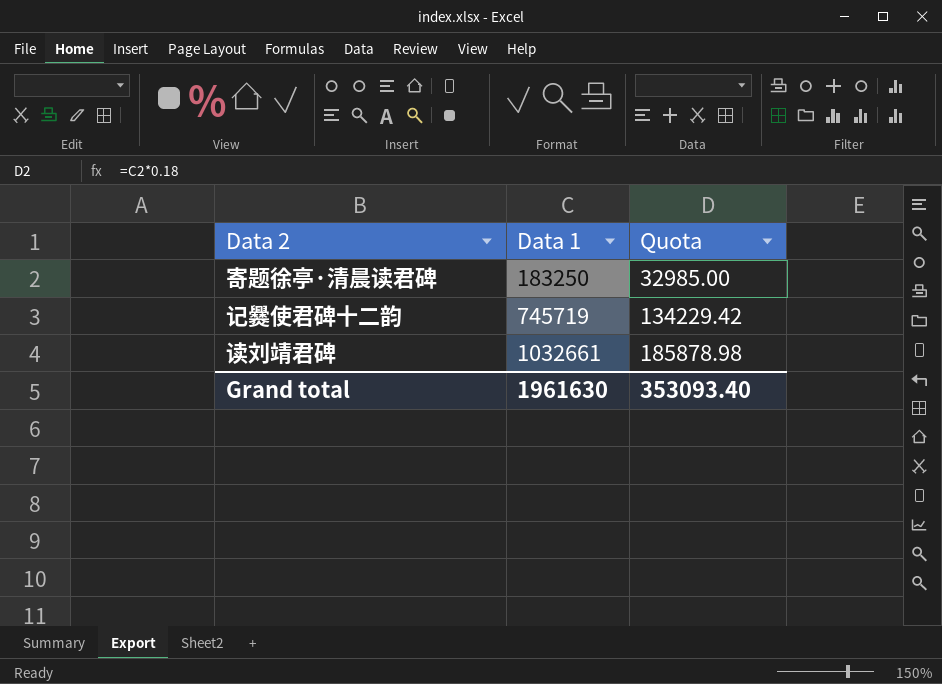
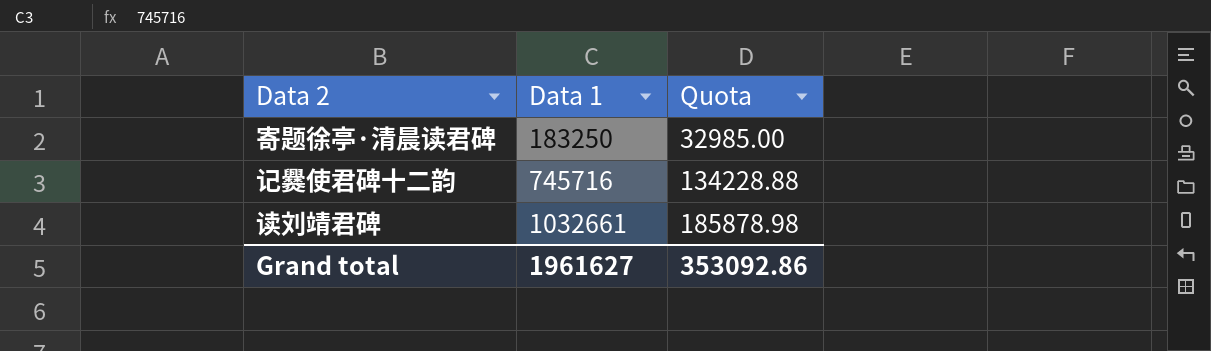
记爨使君碑十二韵 | Data 1: 745719 -> 745716
记爨使君碑十二韵 | Quota: 134229.42 -> 134228.88
Grand total | Data 1: 1961630 -> 1961627
Grand total | Quota: 353093.40 -> 353092.86

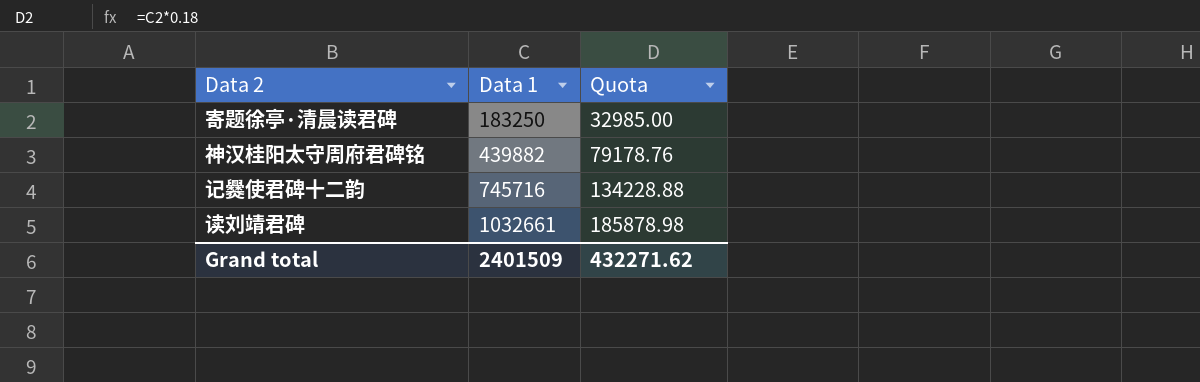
row 神汉桂阳太守周府君碑铭: none -> 439882 | 79178.76
Grand total | Data 1: 1961627 -> 2401509
Grand total | Quota: 353092.86 -> 432271.62

